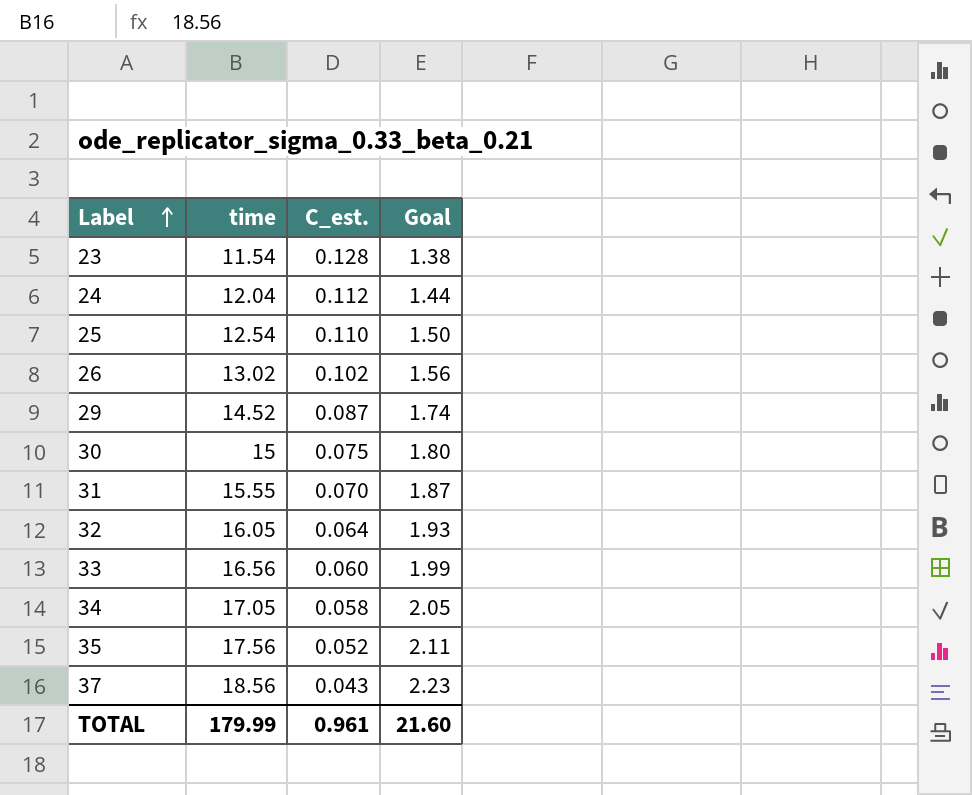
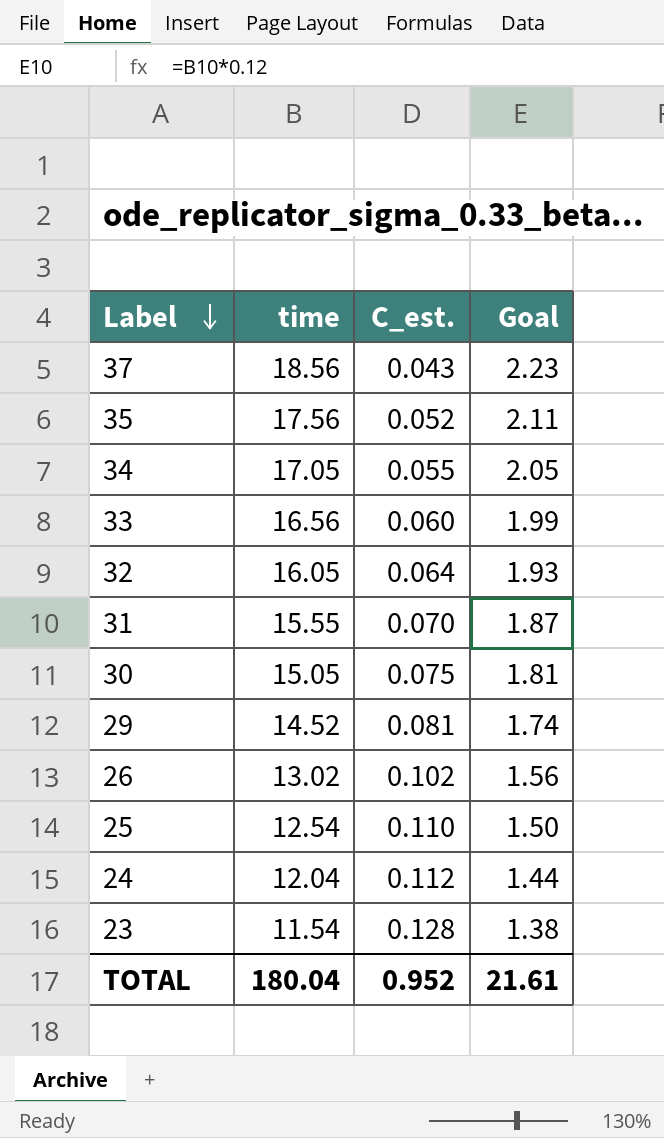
row order: Label ascending -> Label descending
34 | C_est.: 0.058 -> 0.055
30 | time: 15 -> 15.05
30 | Goal: 1.80 -> 1.81
29 | C_est.: 0.087 -> 0.081
TOTAL | time: 179.99 -> 180.04
TOTAL | C_est.: 0.961 -> 0.952
TOTAL | Goal: 21.60 -> 21.61

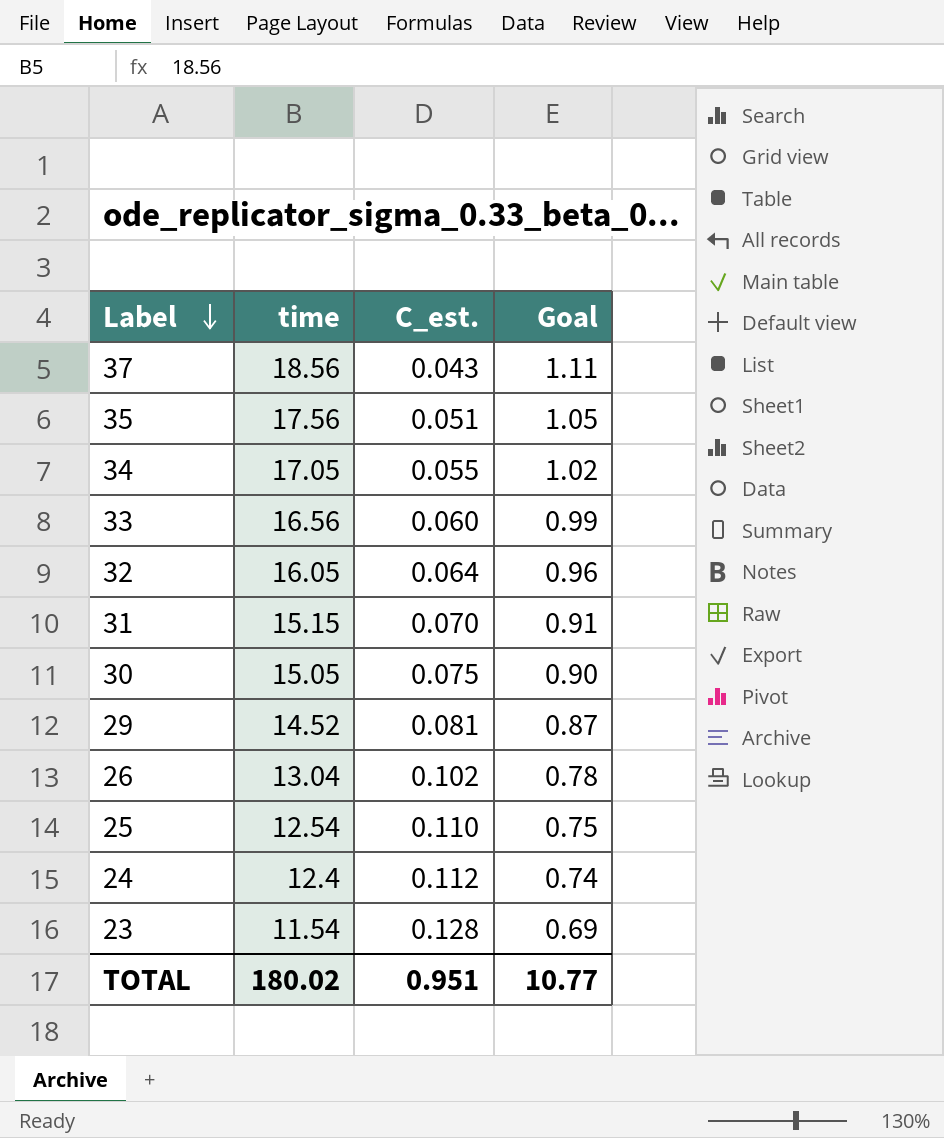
column Goal | formula: [time] * 0.12 -> [time] * 0.06
35 | C_est.: 0.052 -> 0.051
31 | time: 15.55 -> 15.15
26 | time: 13.02 -> 13.04
24 | time: 12.04 -> 12.4
TOTAL | time: 180.04 -> 180.02
TOTAL | C_est.: 0.952 -> 0.951
TOTAL | Goal: 21.61 -> 10.77

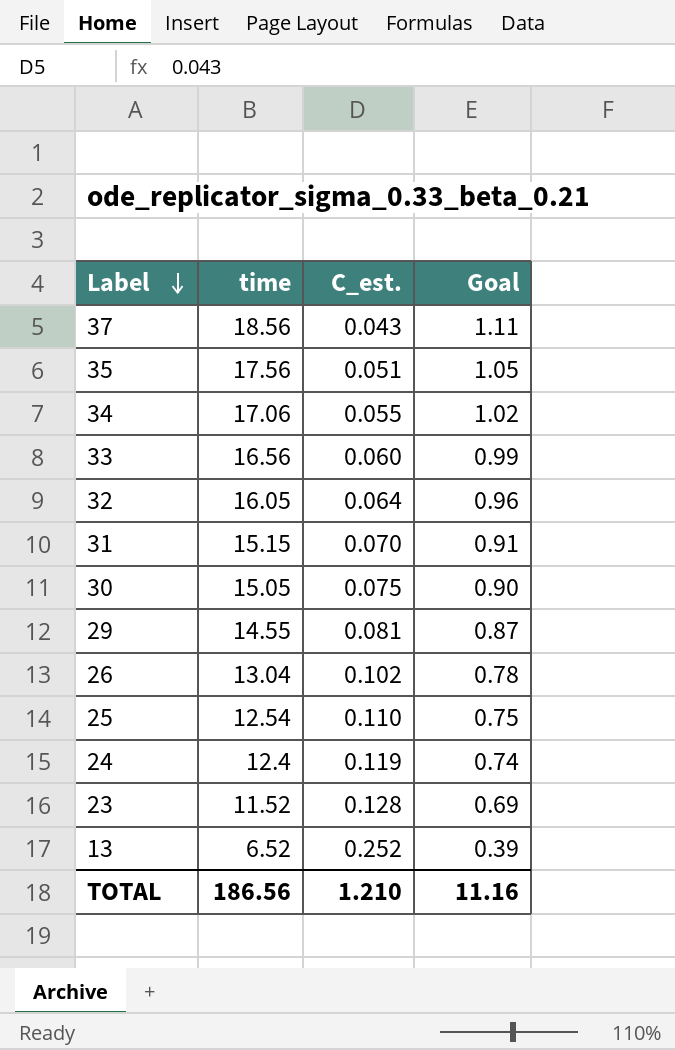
34 | time: 17.05 -> 17.06
29 | time: 14.52 -> 14.55
24 | C_est.: 0.112 -> 0.119
23 | time: 11.54 -> 11.52
row 13: none -> 6.52 | 0.252 | 0.39
TOTAL | time: 180.02 -> 186.56
TOTAL | C_est.: 0.951 -> 1.210
TOTAL | Goal: 10.77 -> 11.16

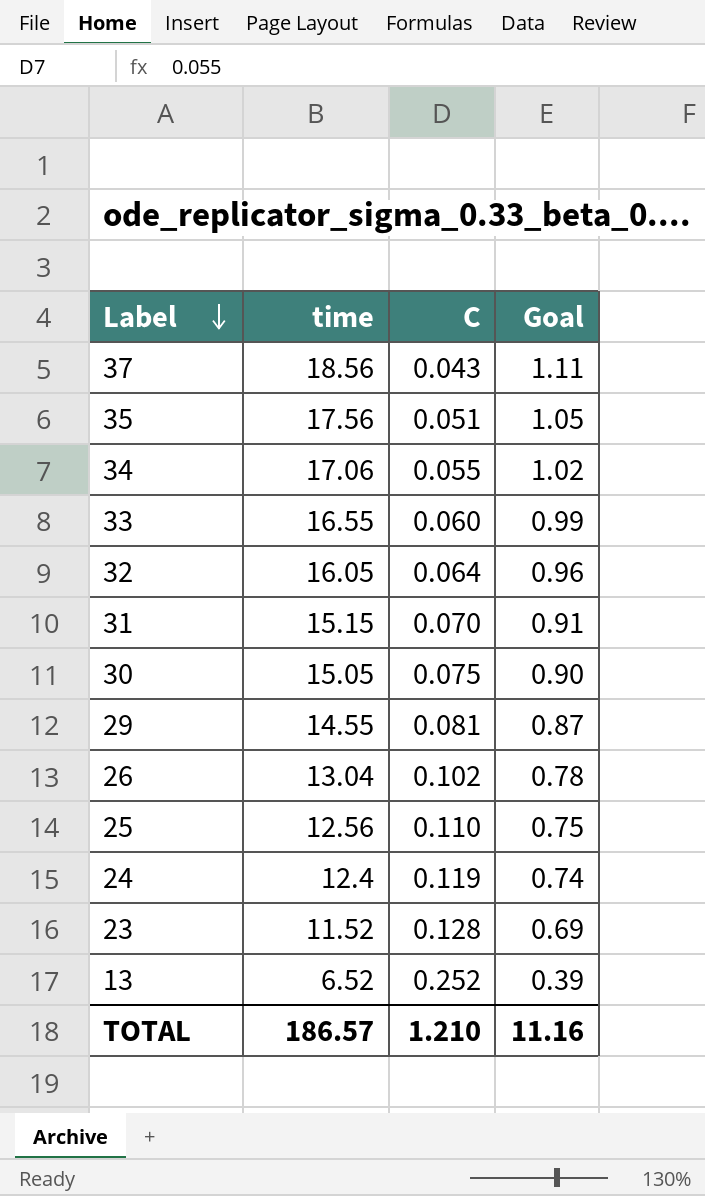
column name: C_est. -> C
33 | time: 16.56 -> 16.55
25 | time: 12.54 -> 12.56
TOTAL | time: 186.56 -> 186.57

